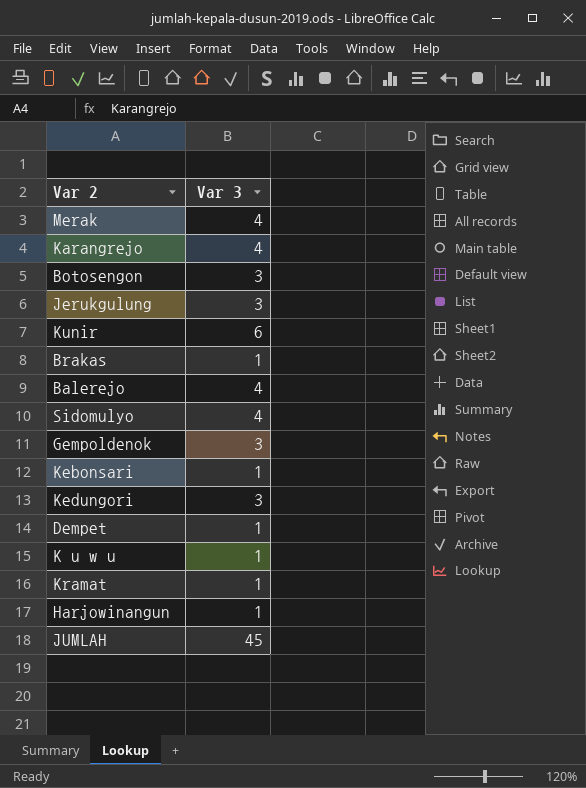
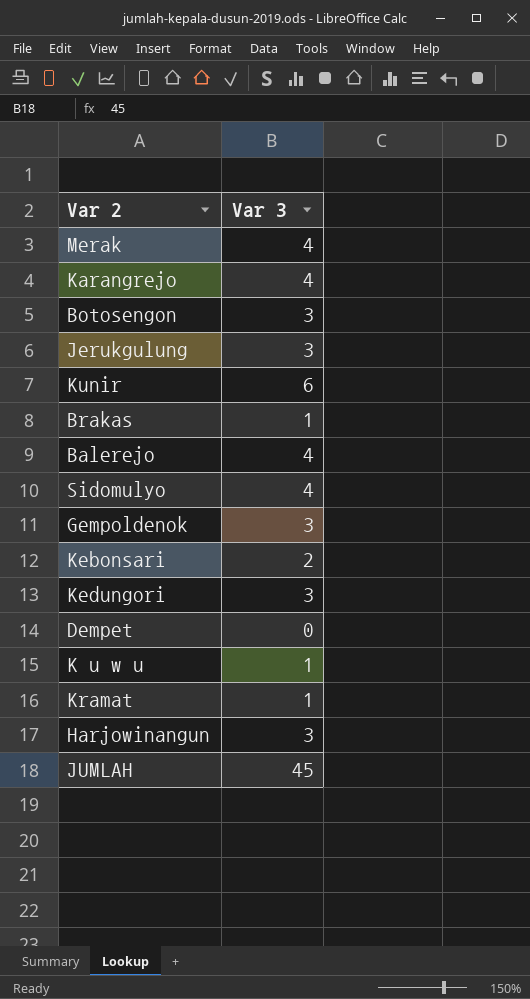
Kebonsari | Var 3: 1 -> 2
Dempet | Var 3: 1 -> 0
Harjowinangun | Var 3: 1 -> 3

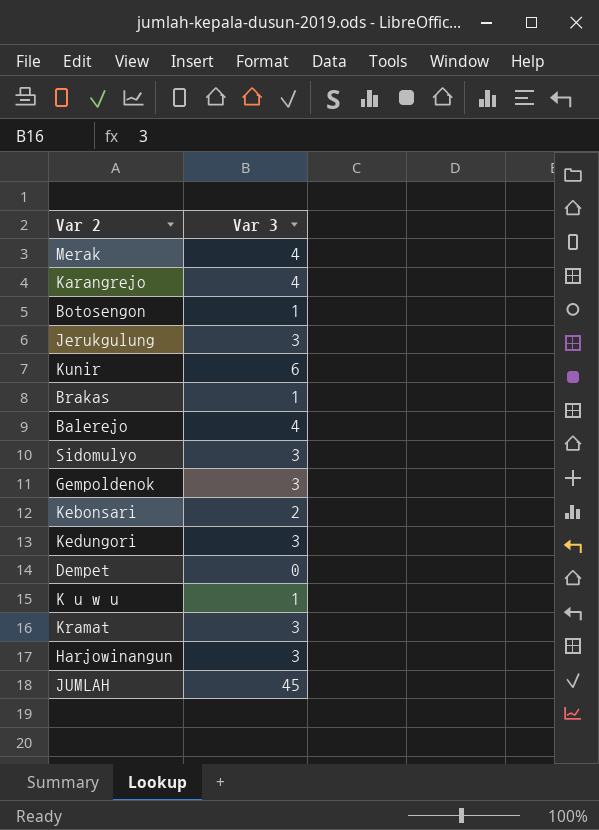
Botosengon | Var 3: 3 -> 1
Sidomulyo | Var 3: 4 -> 3
Kramat | Var 3: 1 -> 3

